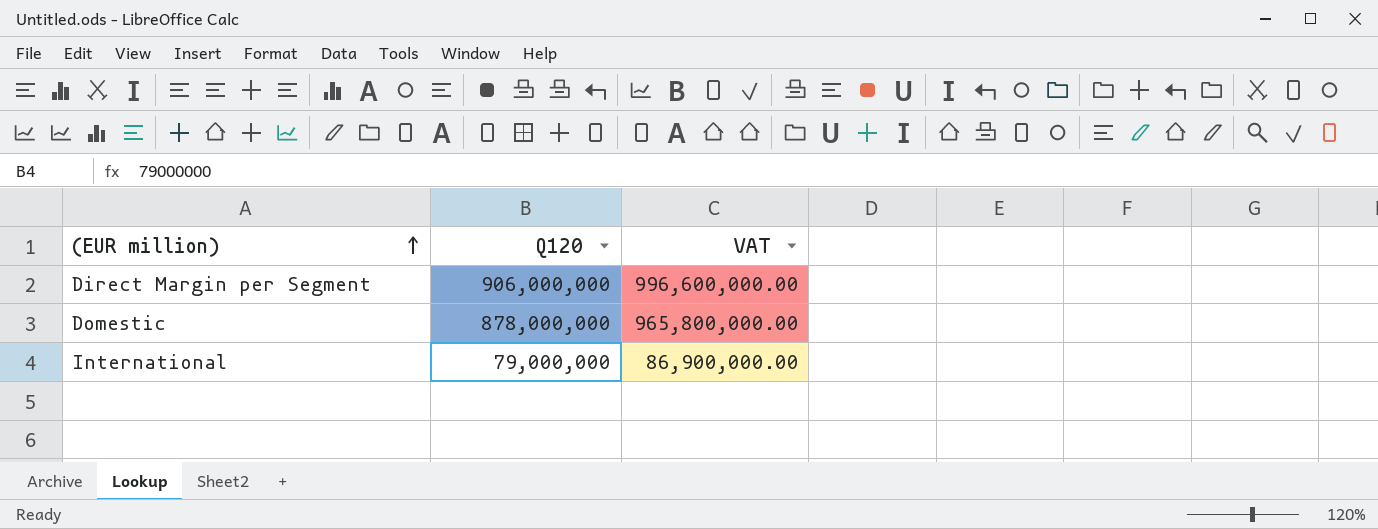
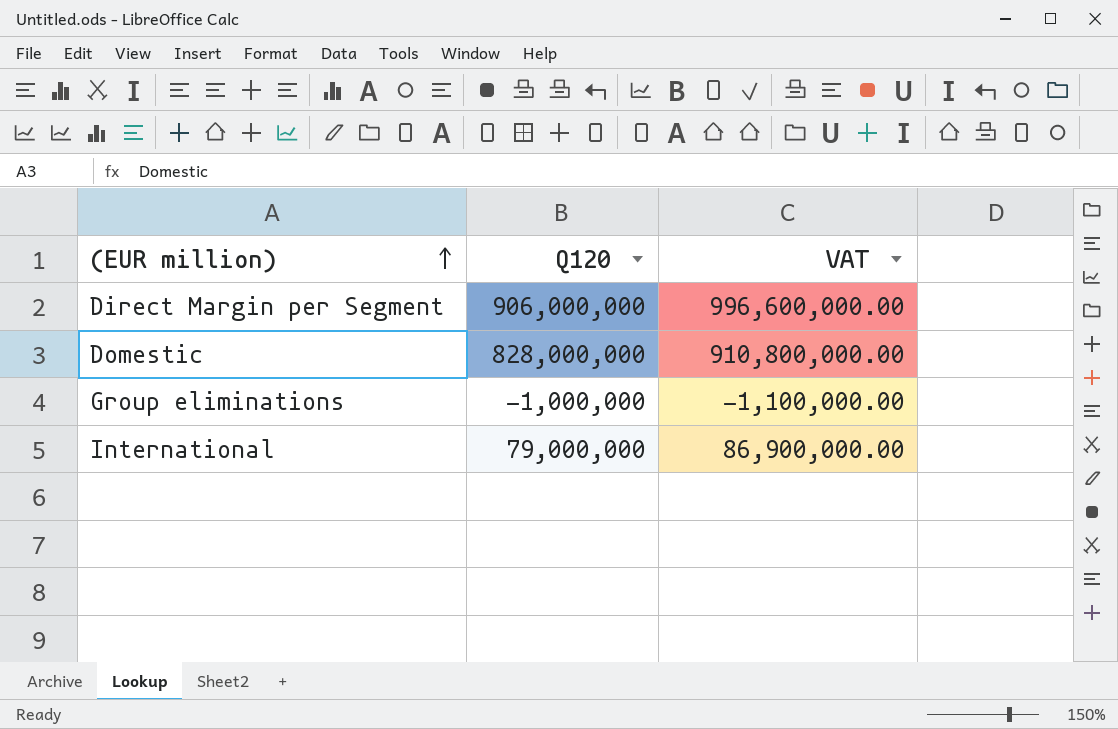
Domestic | Q120: 878,000,000 -> 828,000,000
Domestic | VAT: 965,800,000.00 -> 910,800,000.00
row Group eliminations: none -> -1,000,000 | -1,100,000.00

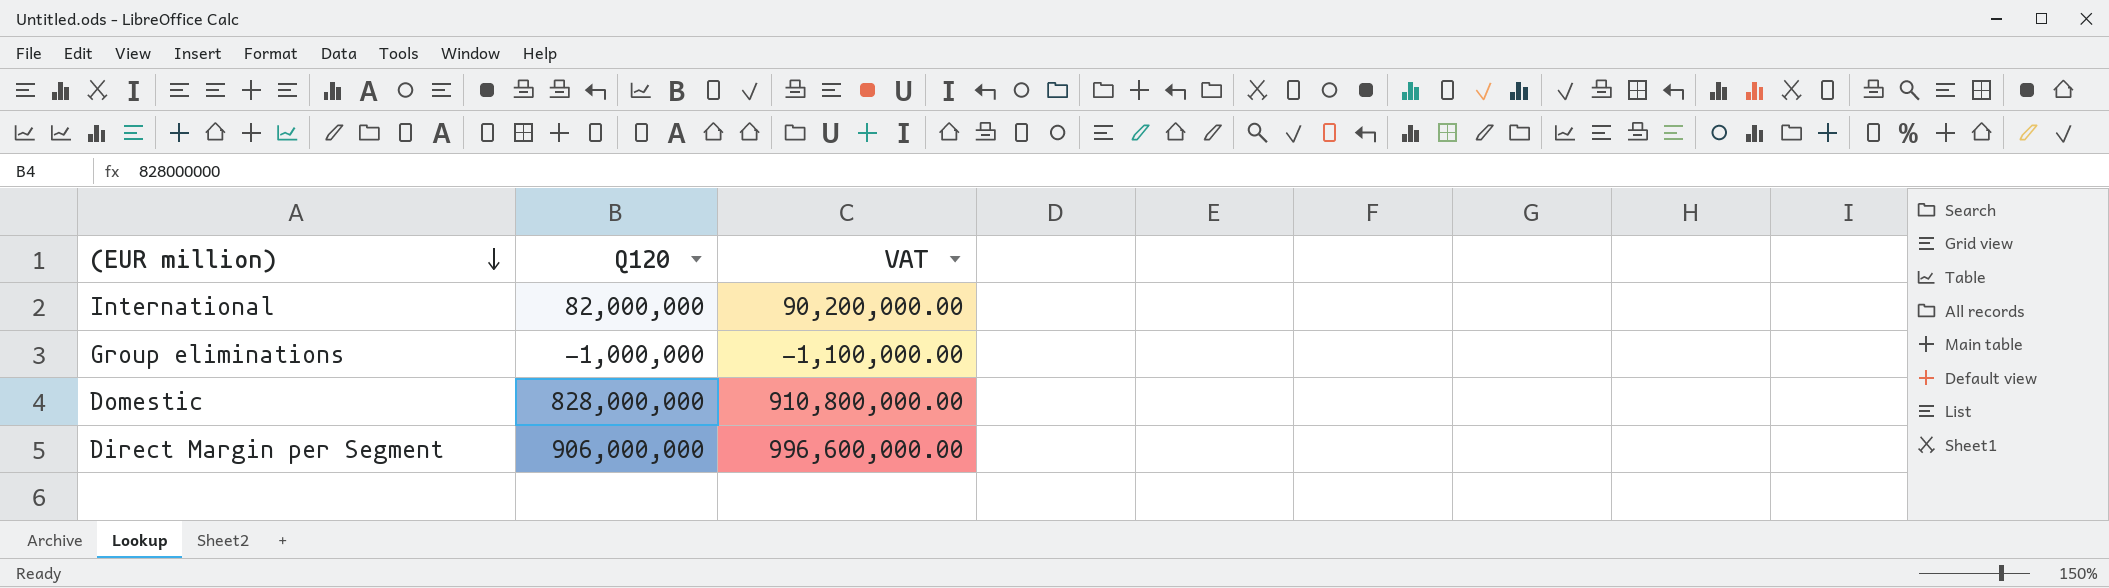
row order: (EUR million) ascending -> (EUR million) descending
International | Q120: 79,000,000 -> 82,000,000
International | VAT: 86,900,000.00 -> 90,200,000.00

